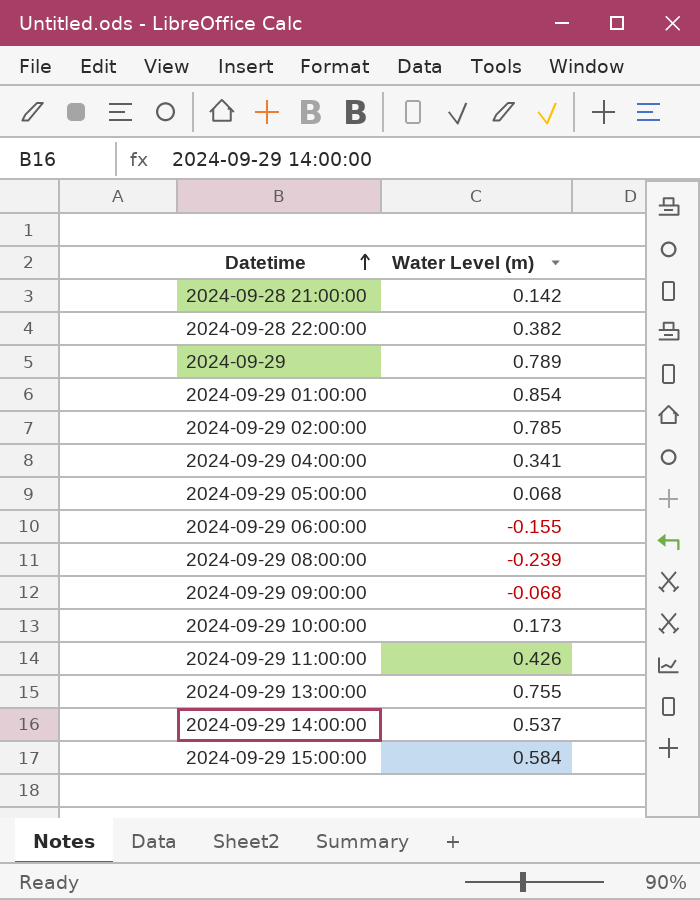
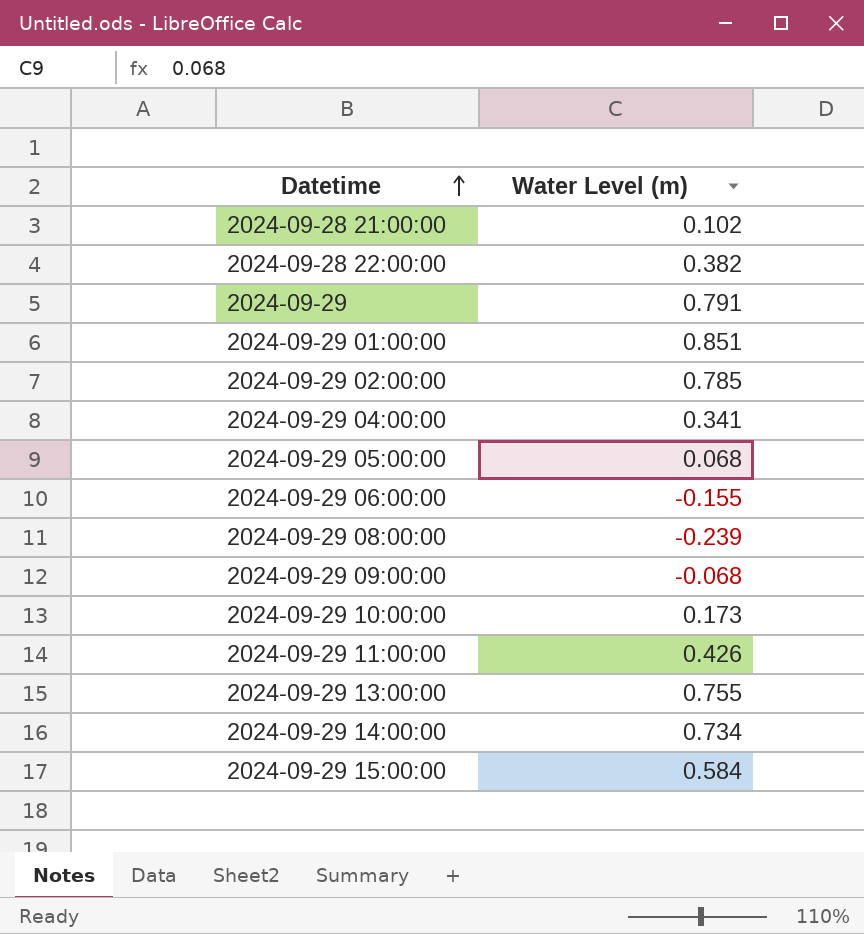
2024-09-28 21:00:00 | Water Level (m): 0.142 -> 0.102
2024-09-29 | Water Level (m): 0.789 -> 0.791
2024-09-29 01:00:00 | Water Level (m): 0.854 -> 0.851
2024-09-29 14:00:00 | Water Level (m): 0.537 -> 0.734

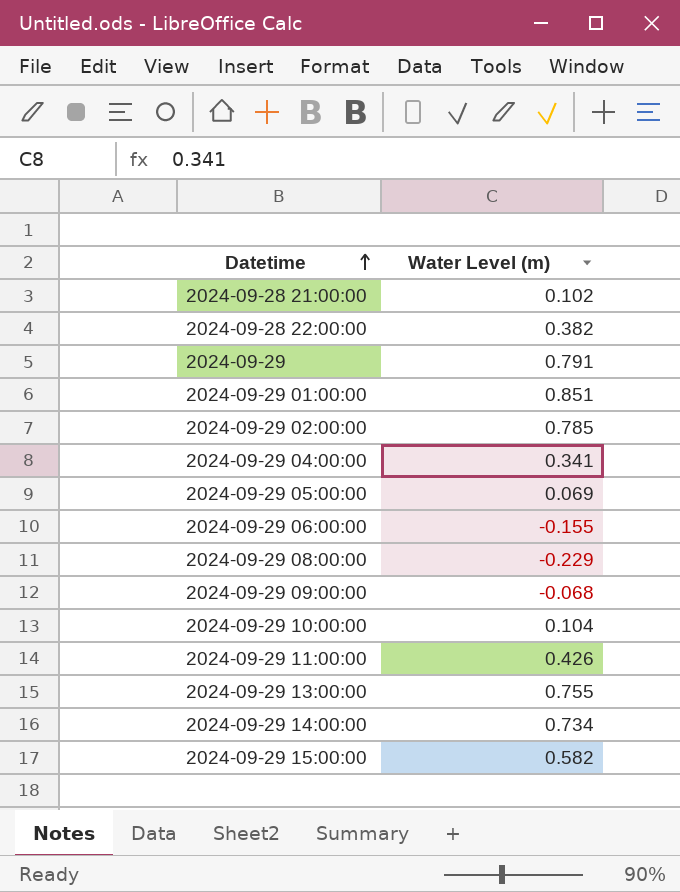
2024-09-29 05:00:00 | Water Level (m): 0.068 -> 0.069
2024-09-29 08:00:00 | Water Level (m): -0.239 -> -0.229
2024-09-29 10:00:00 | Water Level (m): 0.173 -> 0.104
2024-09-29 15:00:00 | Water Level (m): 0.584 -> 0.582

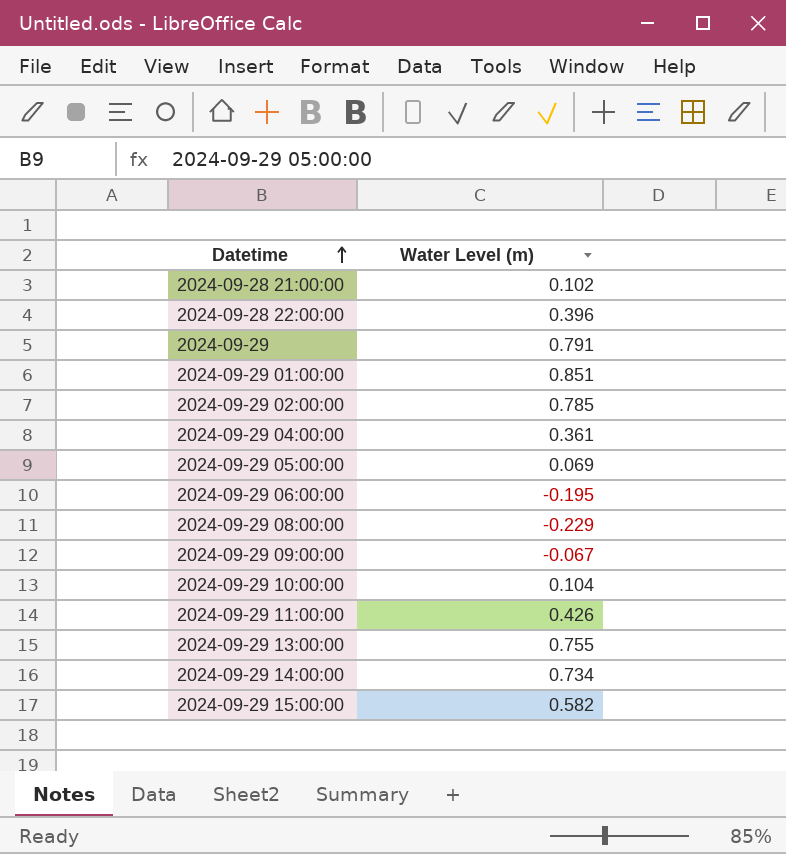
2024-09-28 22:00:00 | Water Level (m): 0.382 -> 0.396
2024-09-29 04:00:00 | Water Level (m): 0.341 -> 0.361
2024-09-29 06:00:00 | Water Level (m): -0.155 -> -0.195
2024-09-29 09:00:00 | Water Level (m): -0.068 -> -0.067

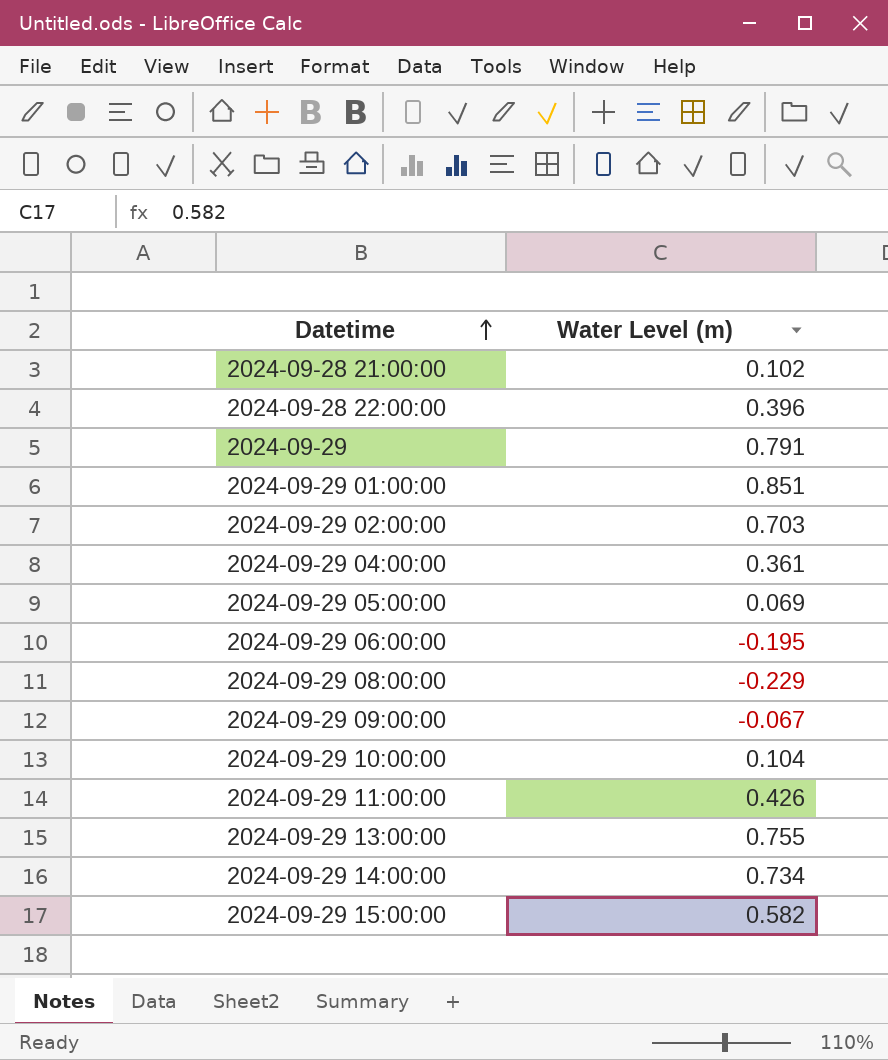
2024-09-29 02:00:00 | Water Level (m): 0.785 -> 0.703

